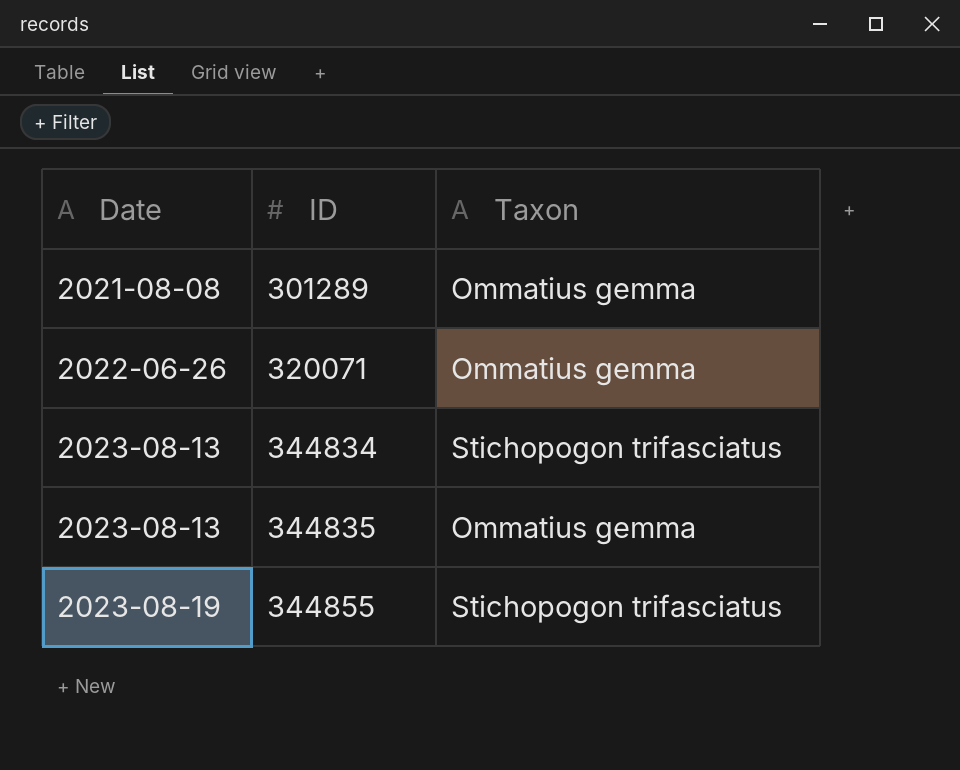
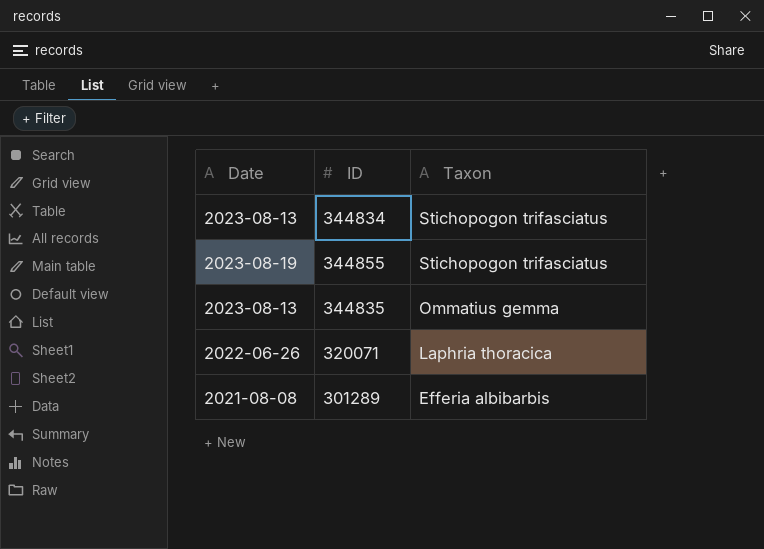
row order: Date ascending -> Taxon descending
320071 | Taxon: Ommatius gemma -> Laphria thoracica
301289 | Taxon: Ommatius gemma -> Efferia albibarbis

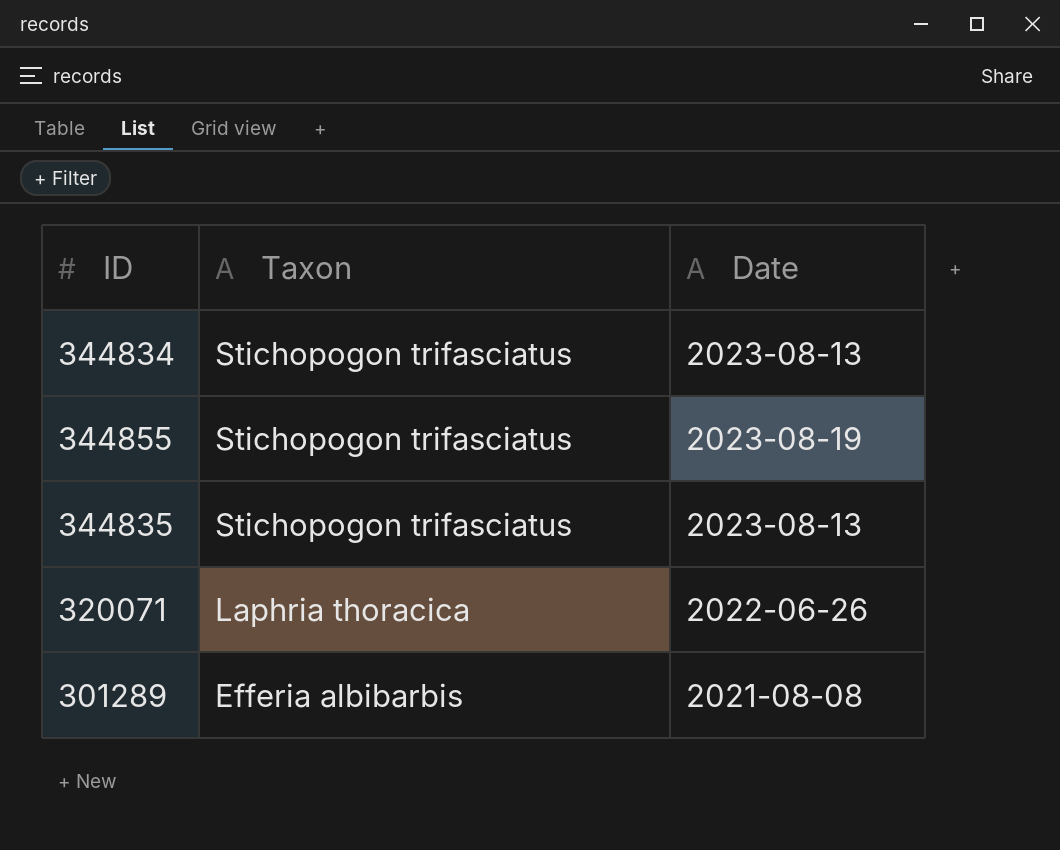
column Date | position: 1 -> 3
344835 | Taxon: Ommatius gemma -> Stichopogon trifasciatus

